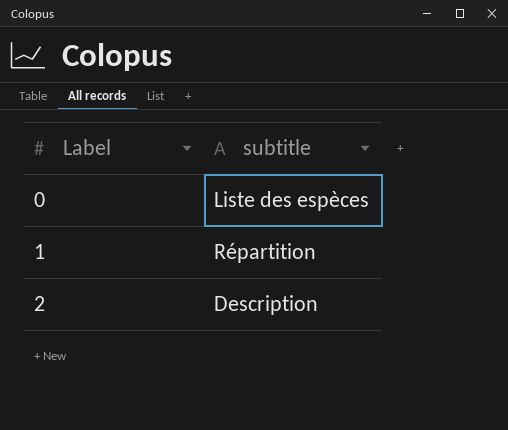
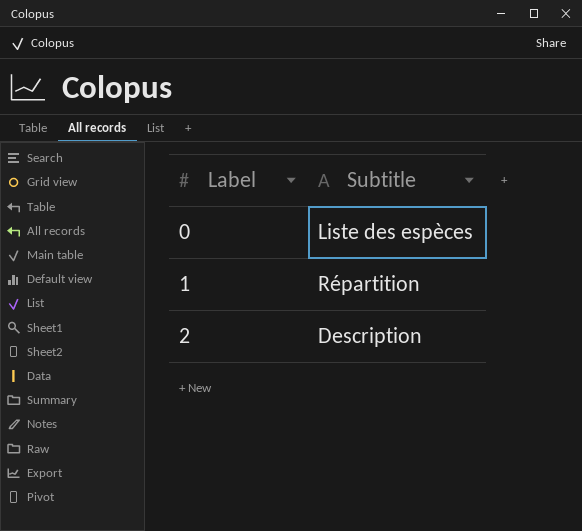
column name: subtitle -> Subtitle

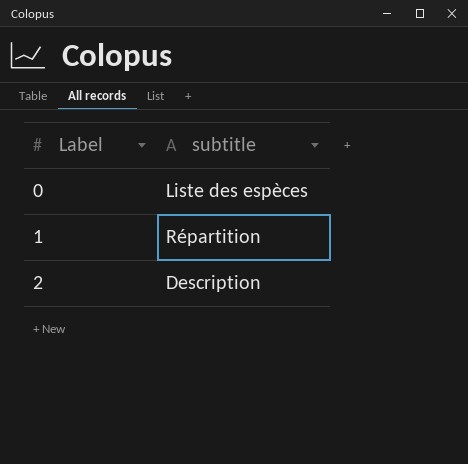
column name: Subtitle -> subtitle

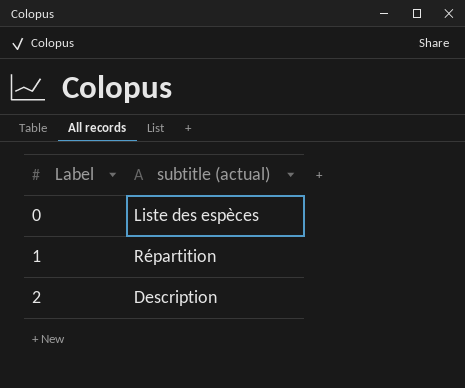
column name: subtitle -> subtitle (actual)

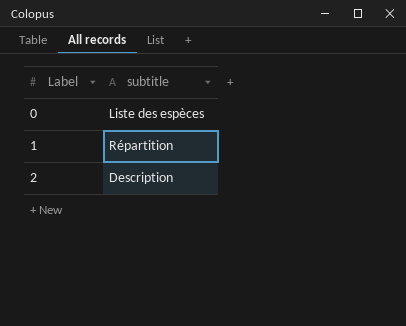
column name: subtitle (actual) -> subtitle

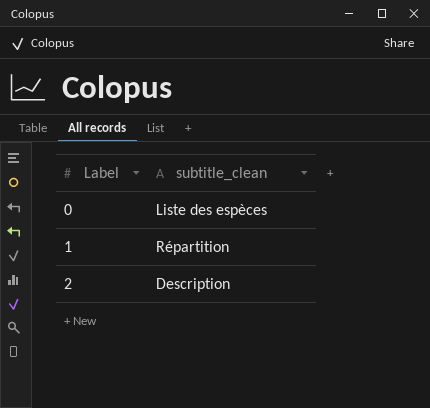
column name: subtitle -> subtitle_clean

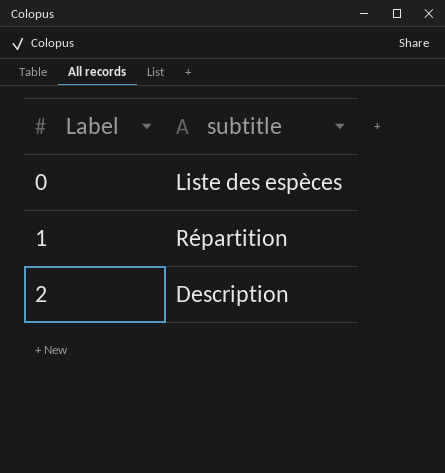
column name: subtitle_clean -> subtitle

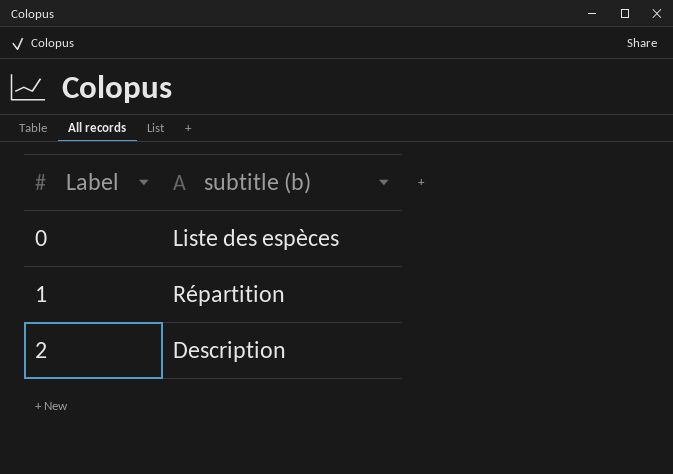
column name: subtitle -> subtitle (b)

